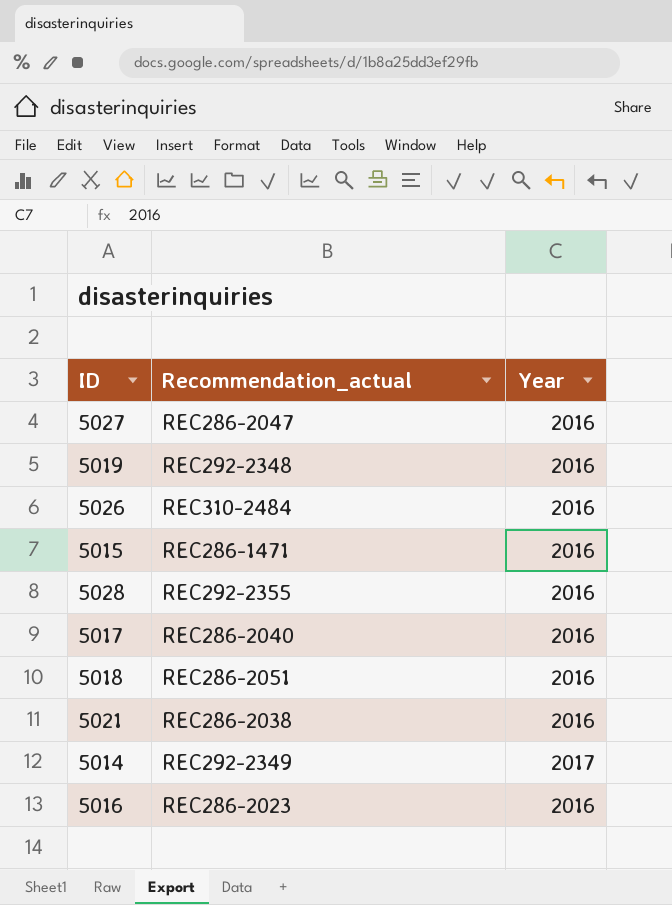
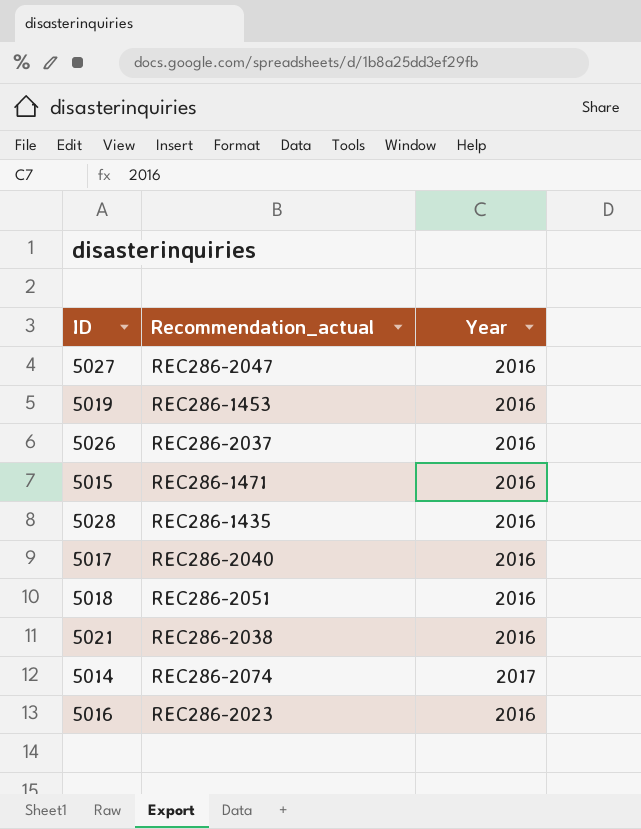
5019 | Recommendation_actual: REC292-2348 -> REC286-1453
5026 | Recommendation_actual: REC310-2484 -> REC286-2037
5028 | Recommendation_actual: REC292-2355 -> REC286-1435
5014 | Recommendation_actual: REC292-2349 -> REC286-2074

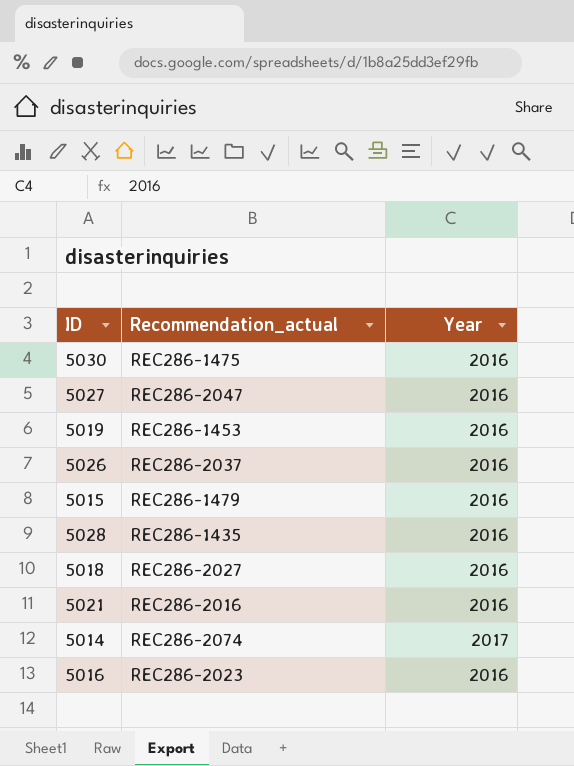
row 5017: REC286-2040 | 2016 -> none
row 5030: none -> REC286-1475 | 2016
5015 | Recommendation_actual: REC286-1471 -> REC286-1479
5018 | Recommendation_actual: REC286-2051 -> REC286-2027
5021 | Recommendation_actual: REC286-2038 -> REC286-2016

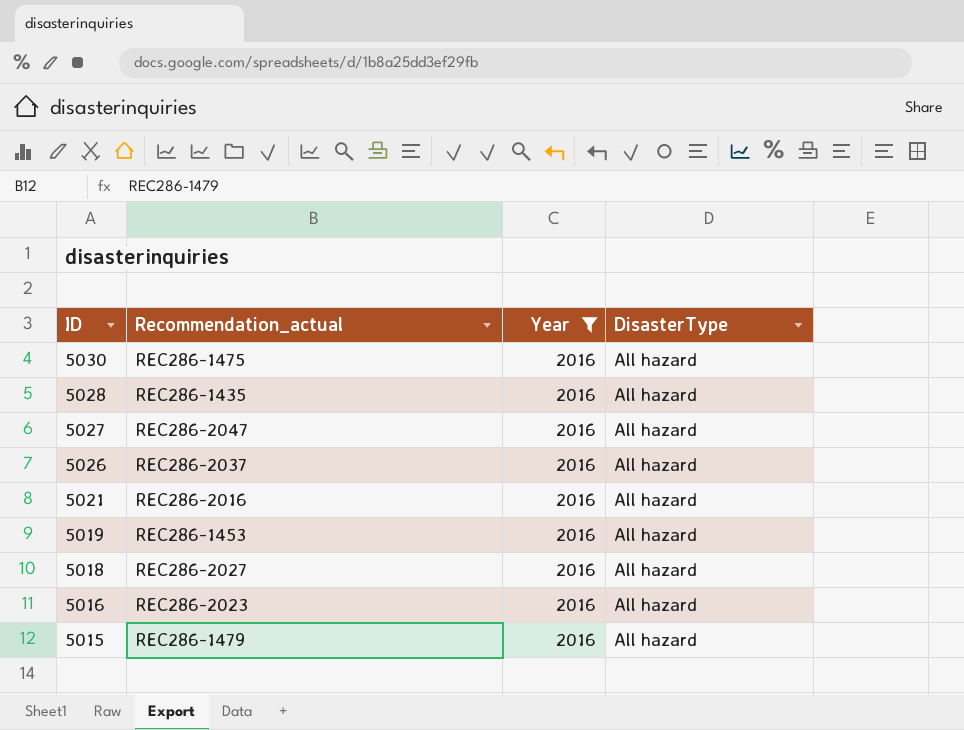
filter: none -> Year = 2016
row order: none -> ID descending
column DisasterType | position: none -> 4

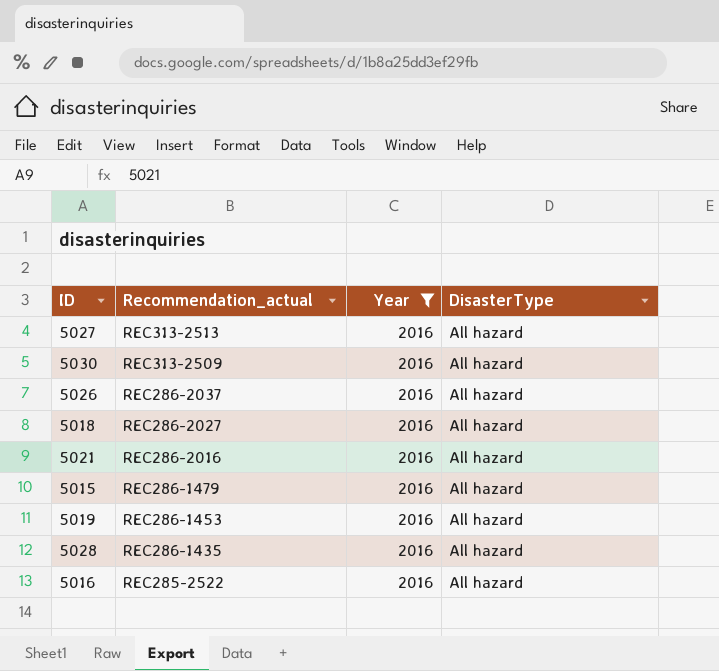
row order: ID descending -> Recommendation_actual descending
5027 | Recommendation_actual: REC286-2047 -> REC313-2513
5030 | Recommendation_actual: REC286-1475 -> REC313-2509
5016 | Recommendation_actual: REC286-2023 -> REC285-2522

